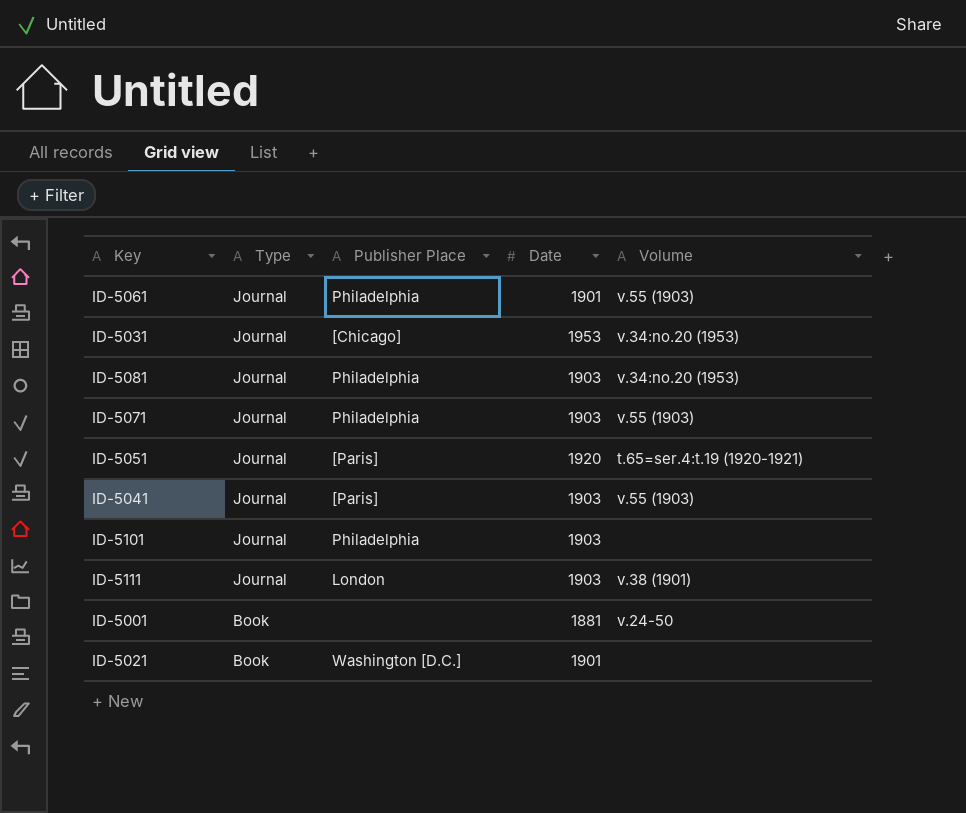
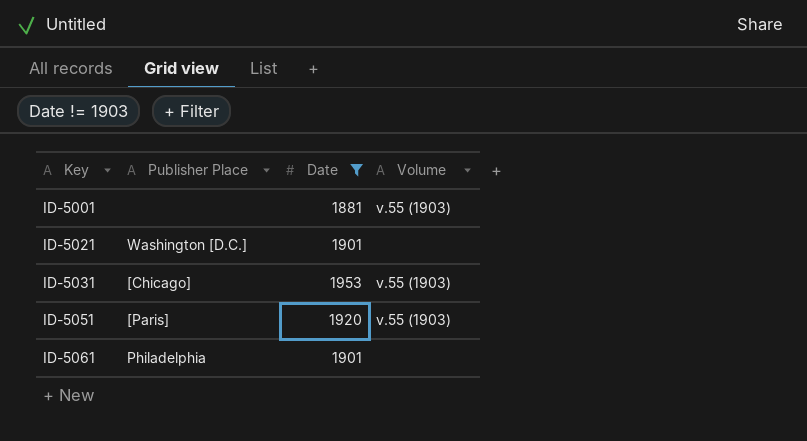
filter: none -> Date != 1903
row order: Type descending -> Key ascending
column Type | position: 2 -> none
ID-5001 | Volume: v.24-50 -> v.55 (1903)
ID-5031 | Volume: v.34:no.20 (1953) -> v.55 (1903)
ID-5051 | Volume: t.65=ser.4:t.19 (1920-1921) -> v.55 (1903)
ID-5061 | Volume: v.55 (1903) -> none

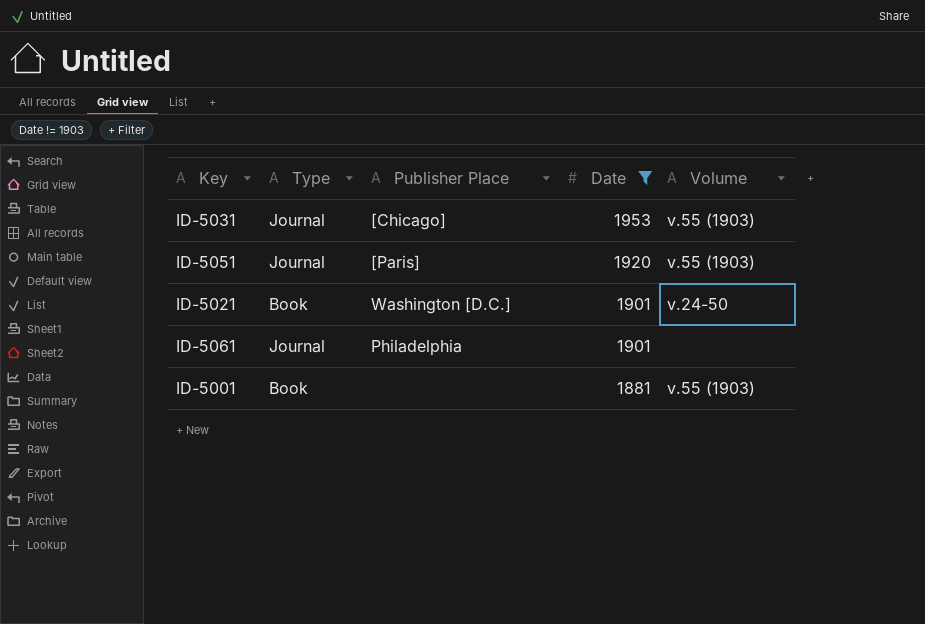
row order: Key ascending -> Date descending
column Type | position: none -> 2
ID-5021 | Volume: none -> v.24-50

